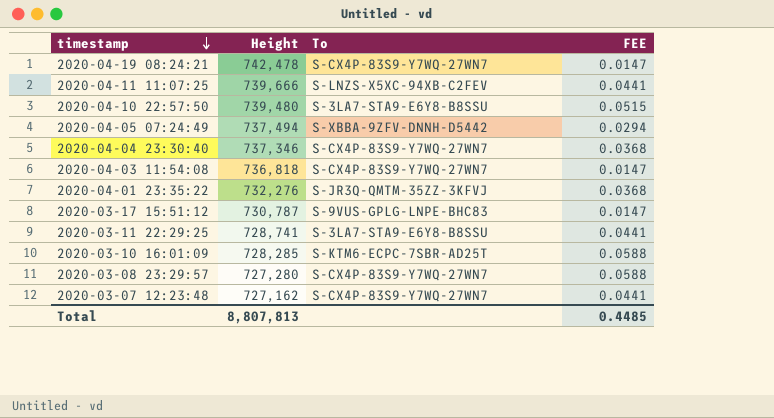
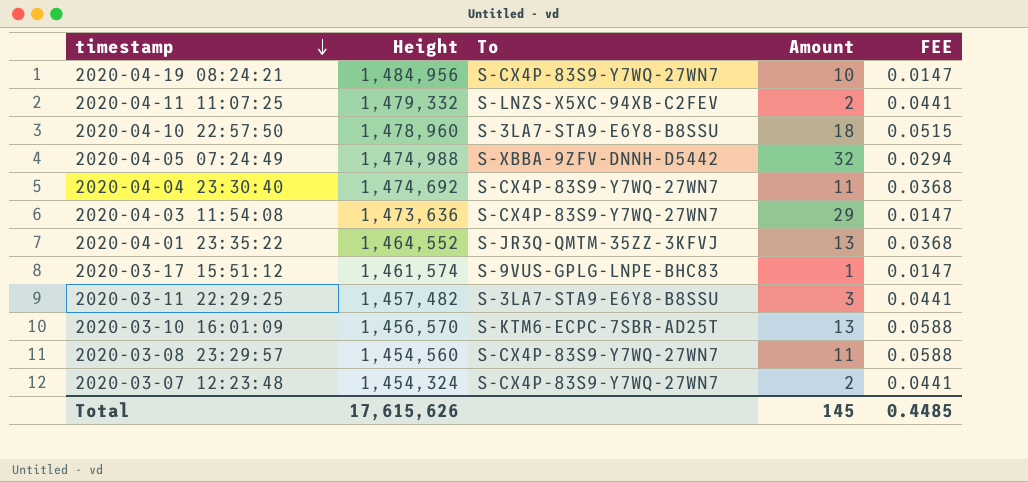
column Amount | position: none -> 4
2020-04-19 08:24:21 | Height: 742,478 -> 1,484,956
2020-04-11 11:07:25 | Height: 739,666 -> 1,479,332
2020-04-10 22:57:50 | Height: 739,480 -> 1,478,960
2020-04-05 07:24:49 | Height: 737,494 -> 1,474,988
2020-04-04 23:30:40 | Height: 737,346 -> 1,474,692
2020-04-03 11:54:08 | Height: 736,818 -> 1,473,636
2020-04-01 23:35:22 | Height: 732,276 -> 1,464,552
2020-03-17 15:51:12 | Height: 730,787 -> 1,461,574
2020-03-11 22:29:25 | Height: 728,741 -> 1,457,482
2020-03-10 16:01:09 | Height: 728,285 -> 1,456,570
2020-03-08 23:29:57 | Height: 727,280 -> 1,454,560
2020-03-07 12:23:48 | Height: 727,162 -> 1,454,324
Total | Height: 8,807,813 -> 17,615,626

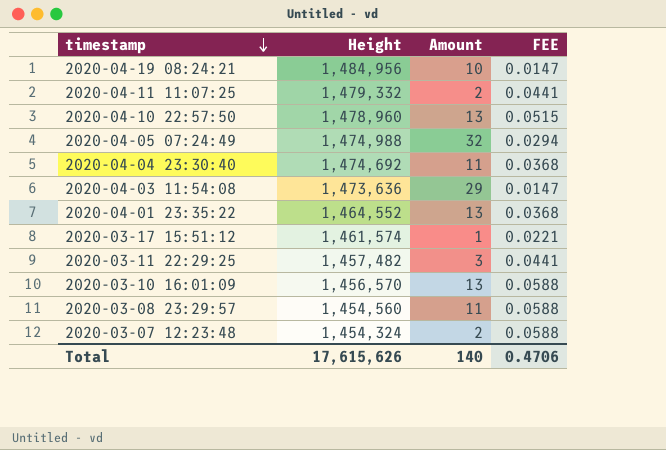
column To | position: 3 -> none
2020-04-10 22:57:50 | Amount: 18 -> 13
2020-03-17 15:51:12 | FEE: 0.0147 -> 0.0221
2020-03-07 12:23:48 | FEE: 0.0441 -> 0.0588
Total | Amount: 145 -> 140
Total | FEE: 0.4485 -> 0.4706

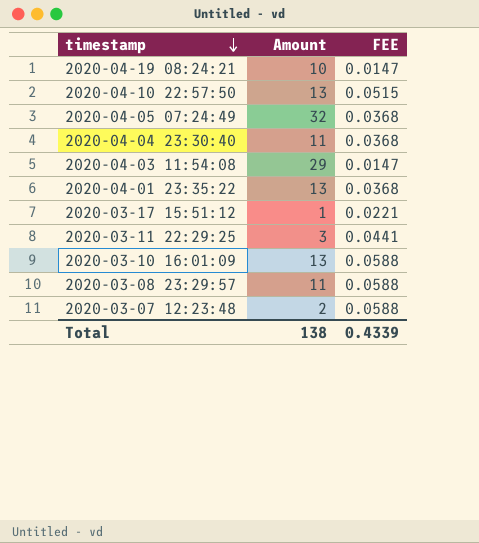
column Height | position: 2 -> none
row 2020-04-11 11:07:25: 1,479,332 | 2 | 0.0441 -> none
2020-04-05 07:24:49 | FEE: 0.0294 -> 0.0368
Total | Amount: 140 -> 138
Total | FEE: 0.4706 -> 0.4339

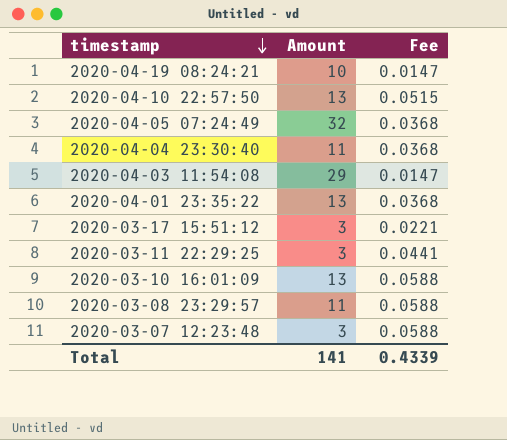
column name: FEE -> Fee
2020-03-17 15:51:12 | Amount: 1 -> 3
2020-03-07 12:23:48 | Amount: 2 -> 3
Total | Amount: 138 -> 141

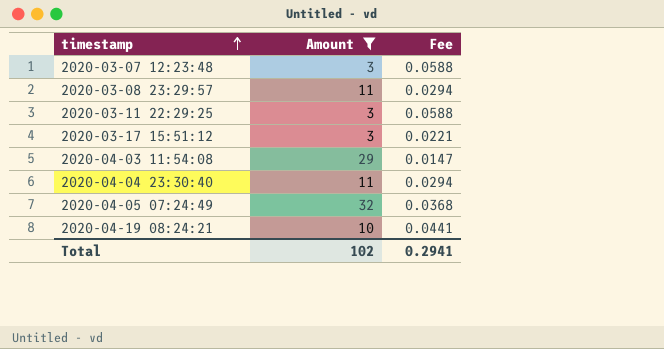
filter: none -> Amount != 13
row order: timestamp descending -> timestamp ascending
2020-03-08 23:29:57 | Fee: 0.0588 -> 0.0294
2020-03-11 22:29:25 | Fee: 0.0441 -> 0.0588
2020-04-04 23:30:40 | Fee: 0.0368 -> 0.0294
2020-04-19 08:24:21 | Fee: 0.0147 -> 0.0441
Total | Amount: 141 -> 102
Total | Fee: 0.4339 -> 0.2941

